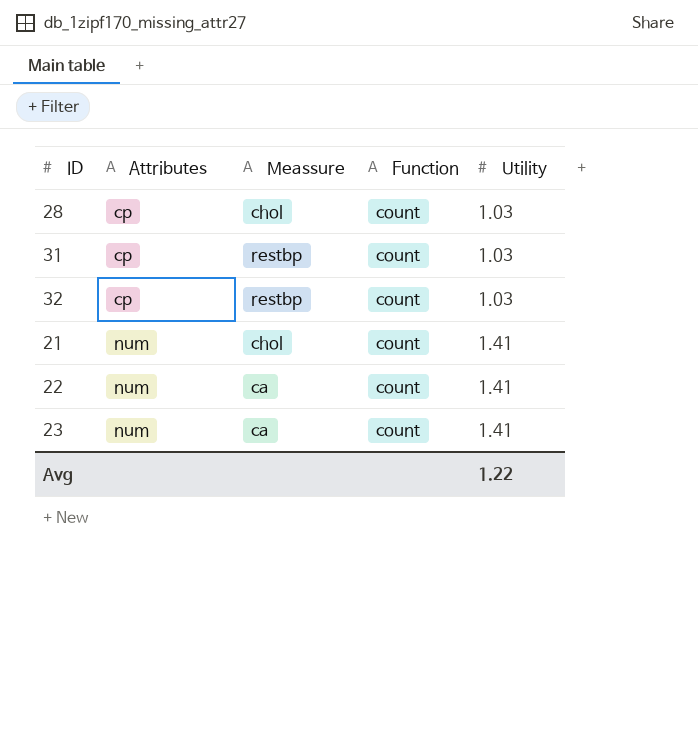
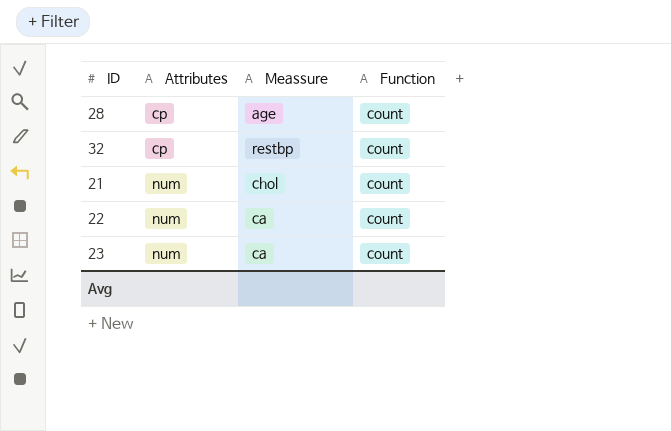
column Utility | position: 5 -> none
row 31: cp | restbp | count | 1.03 -> none
28 | Meassure: chol -> age

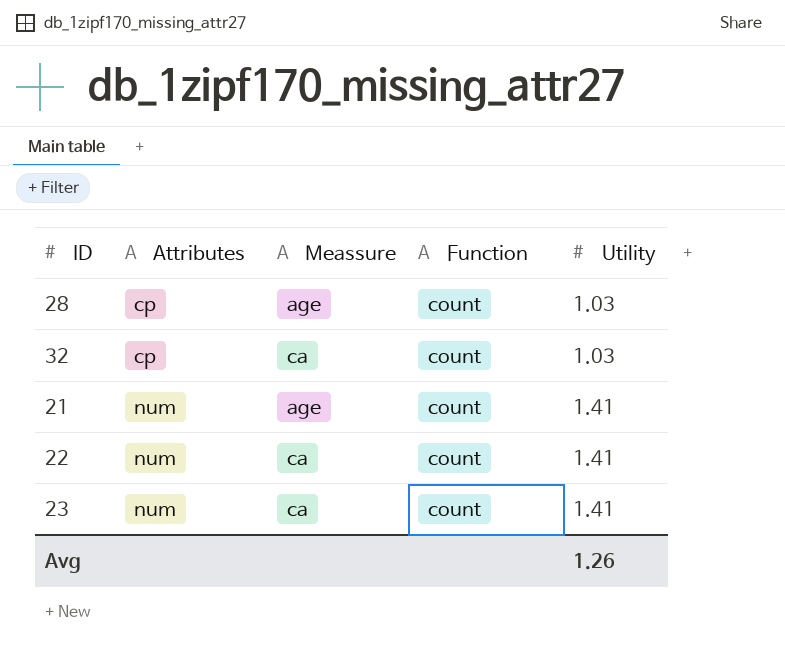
column Utility | position: none -> 5
32 | Meassure: restbp -> ca
21 | Meassure: chol -> age

